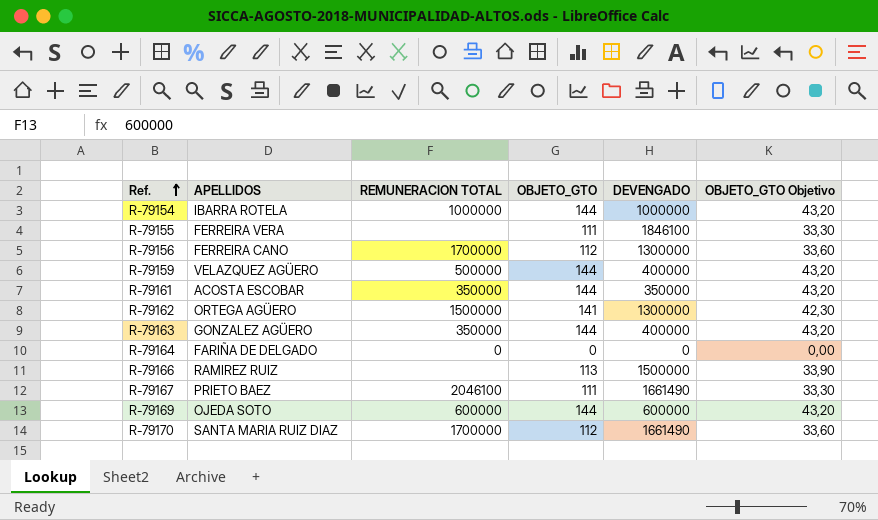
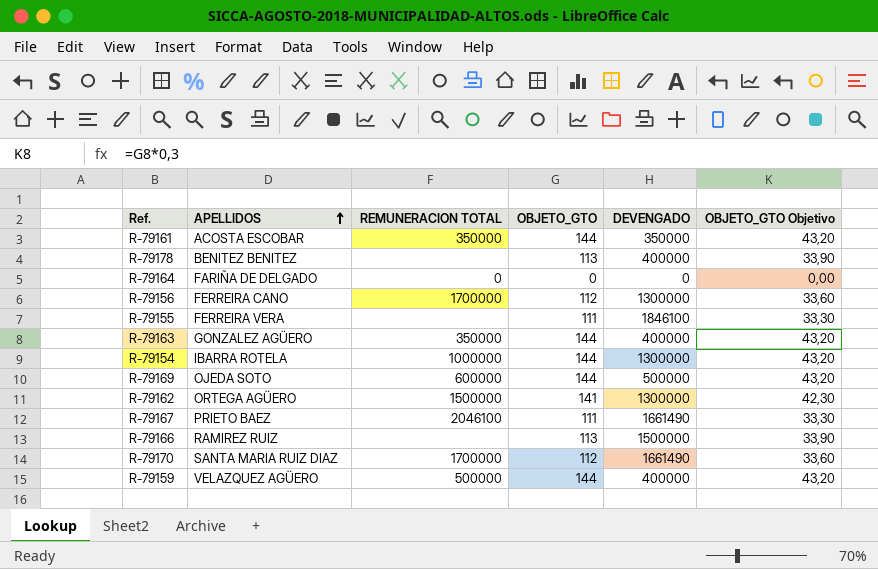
row order: Ref. ascending -> APELLIDOS ascending
row R-79178: none -> BENITEZ BENITEZ | none | 113 | 400000 | 33,90
R-79154 | DEVENGADO: 1000000 -> 1300000
R-79169 | DEVENGADO: 600000 -> 500000

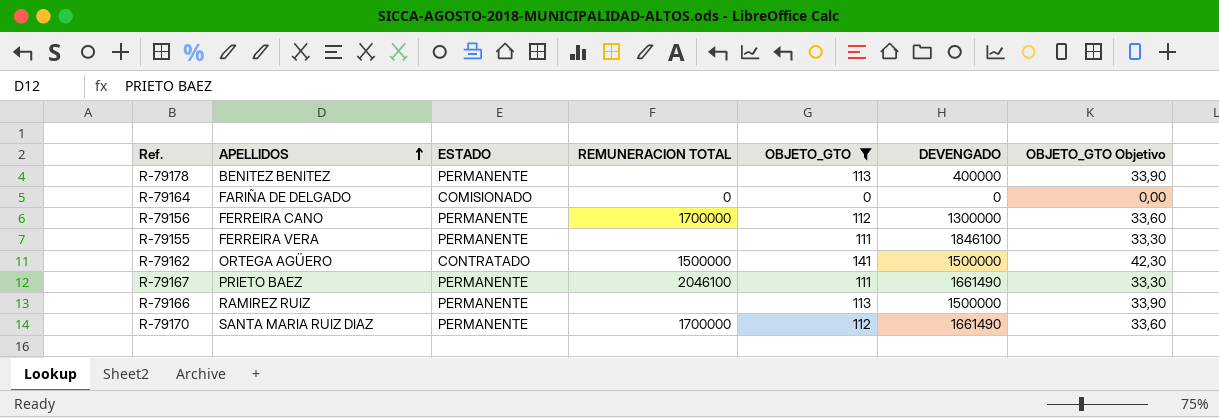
filter: none -> OBJETO_GTO != 144
column ESTADO | position: none -> 3
R-79162 | DEVENGADO: 1300000 -> 1500000

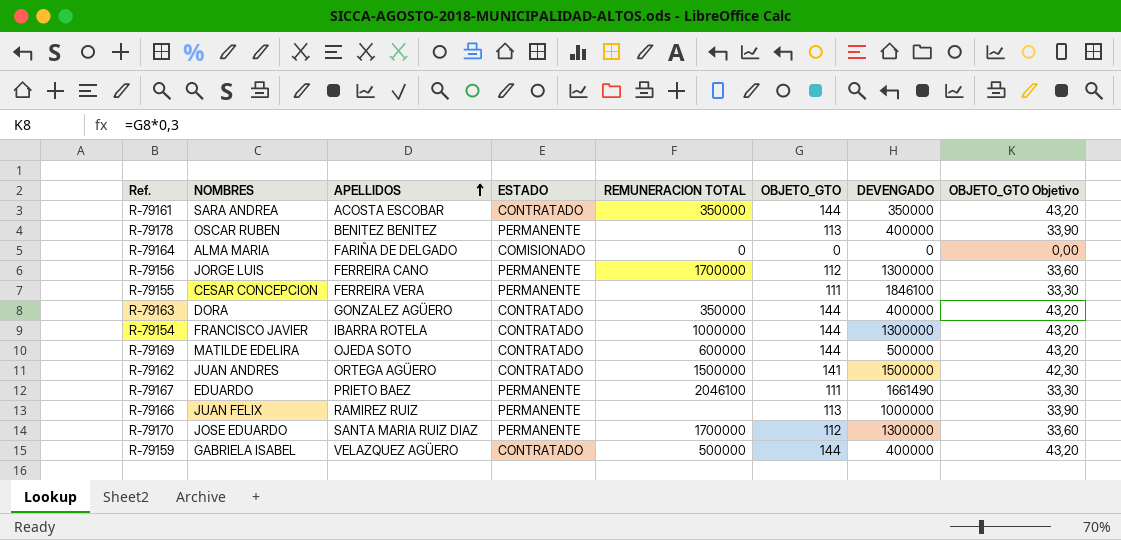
filter: OBJETO_GTO != 144 -> none
column NOMBRES | position: none -> 2
R-79166 | DEVENGADO: 1500000 -> 1000000
R-79170 | DEVENGADO: 1661490 -> 1300000

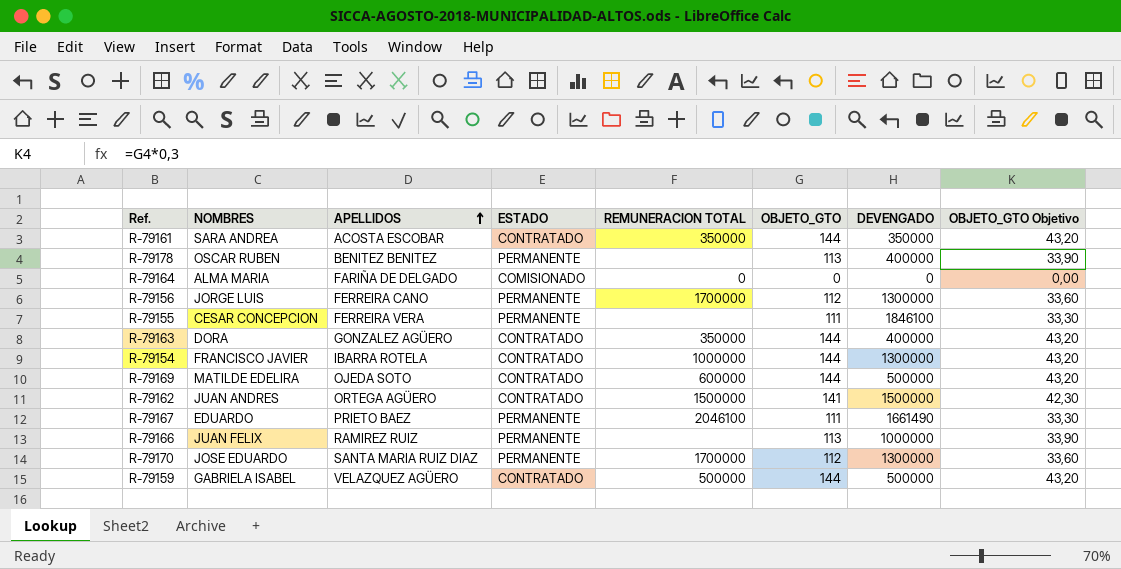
R-79159 | DEVENGADO: 400000 -> 500000

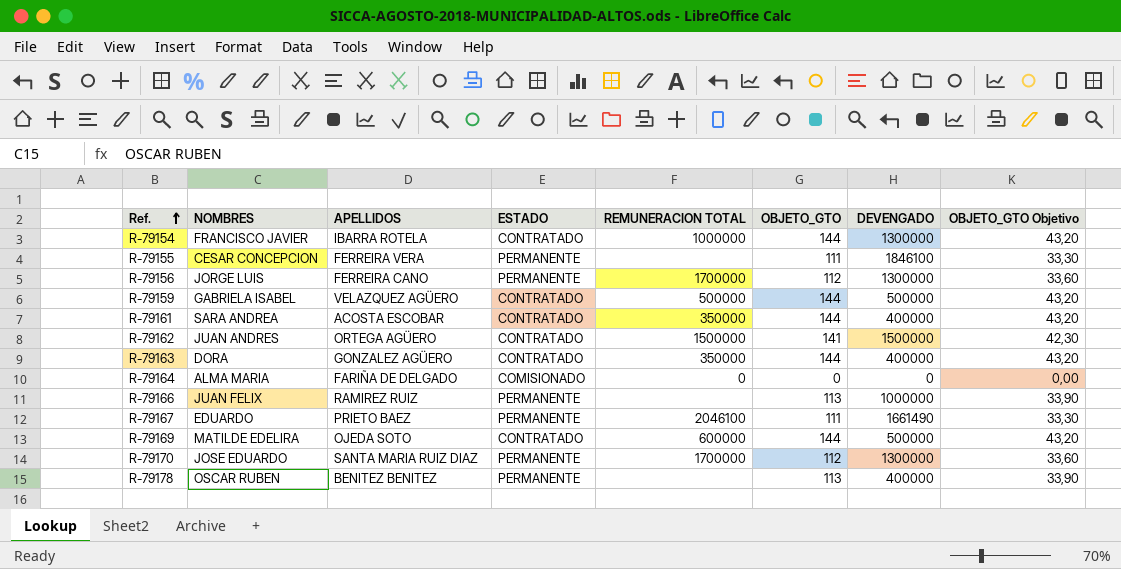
row order: APELLIDOS ascending -> Ref. ascending
R-79161 | DEVENGADO: 350000 -> 400000

